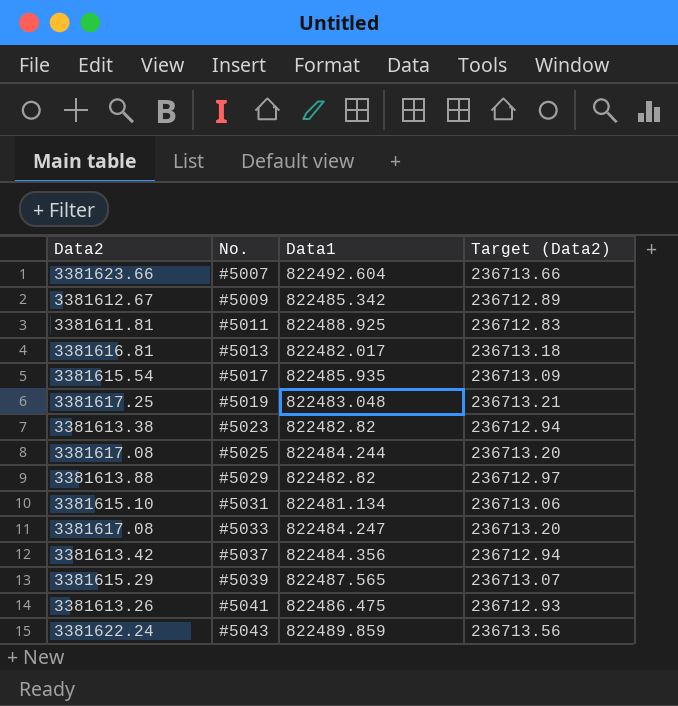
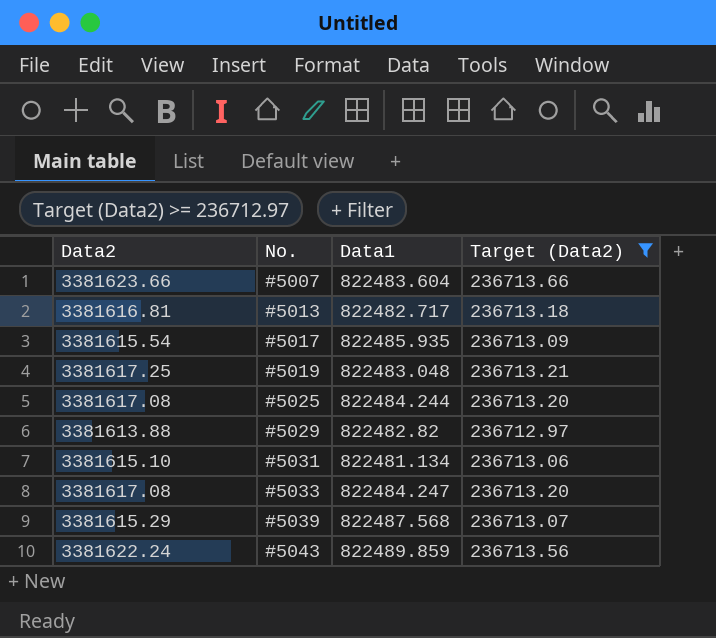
filter: none -> Target (Data2) >= 236712.97
#5007 | Data1: 822492.604 -> 822483.604
#5013 | Data1: 822482.017 -> 822482.717
#5039 | Data1: 822487.565 -> 822487.568

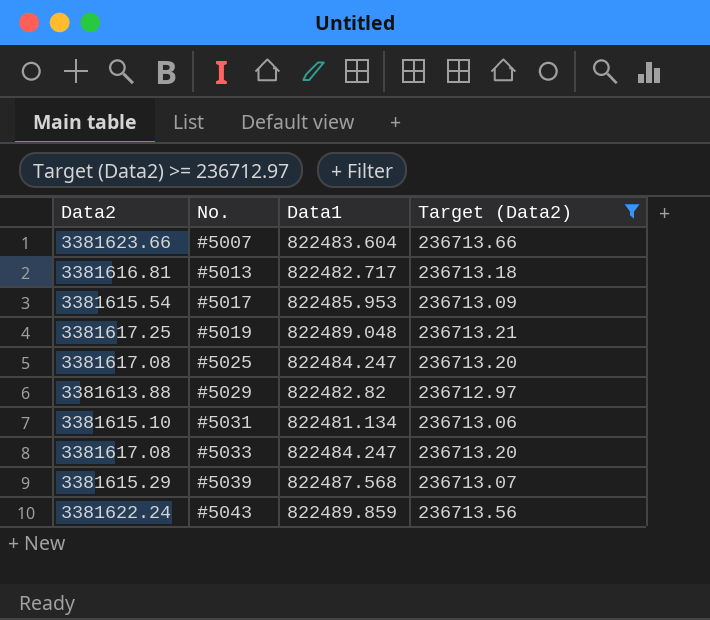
#5017 | Data1: 822485.935 -> 822485.953
#5019 | Data1: 822483.048 -> 822489.048
#5025 | Data1: 822484.244 -> 822484.247

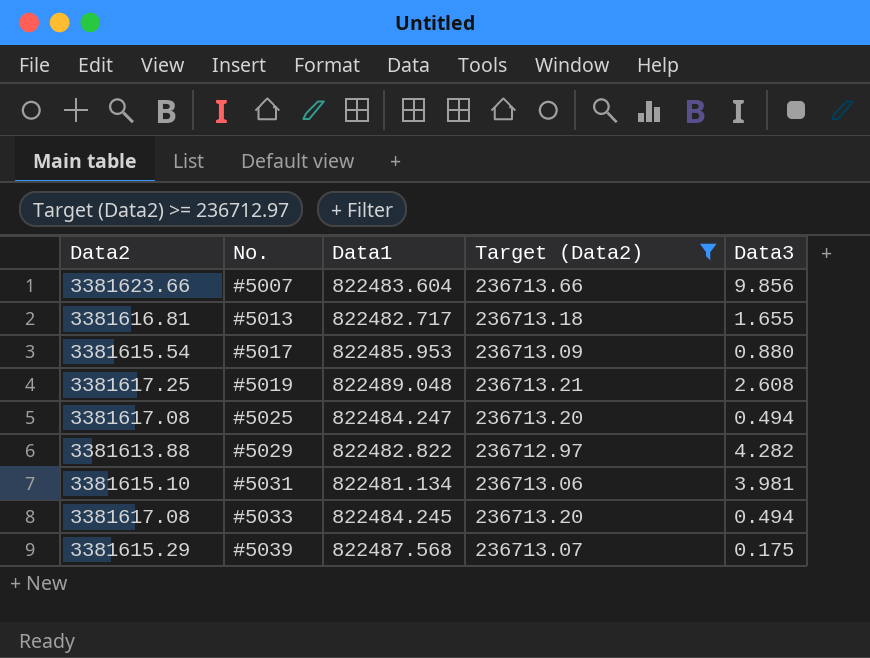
column Data3 | position: none -> 5
row #5043: 3381622.24 | 822489.859 | 236713.56 -> none
#5029 | Data1: 822482.82 -> 822482.822
#5033 | Data1: 822484.247 -> 822484.245

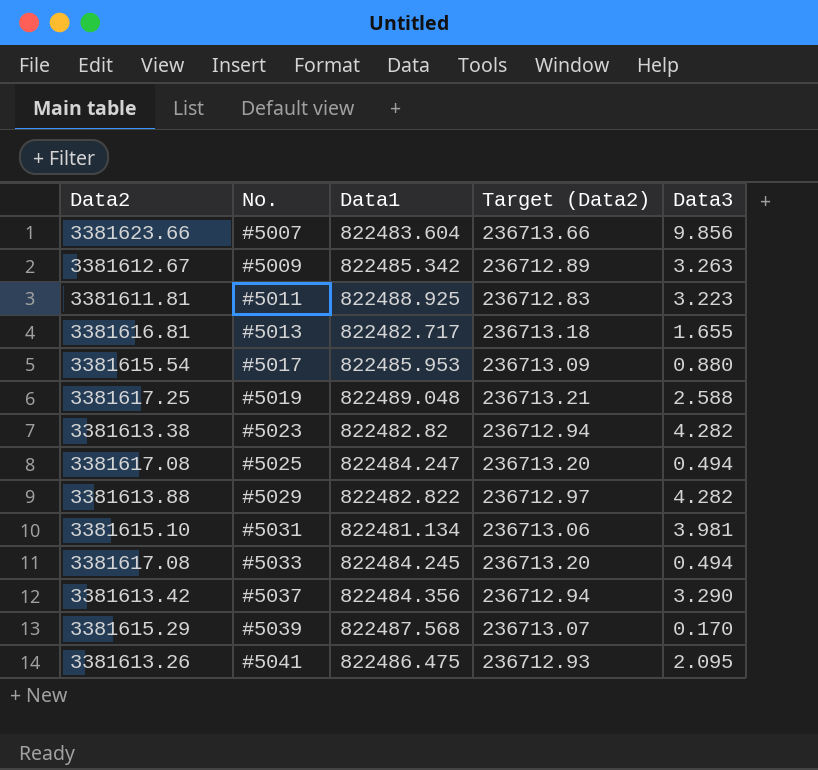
filter: Target (Data2) >= 236712.97 -> none
#5019 | Data3: 2.608 -> 2.588
#5039 | Data3: 0.175 -> 0.170

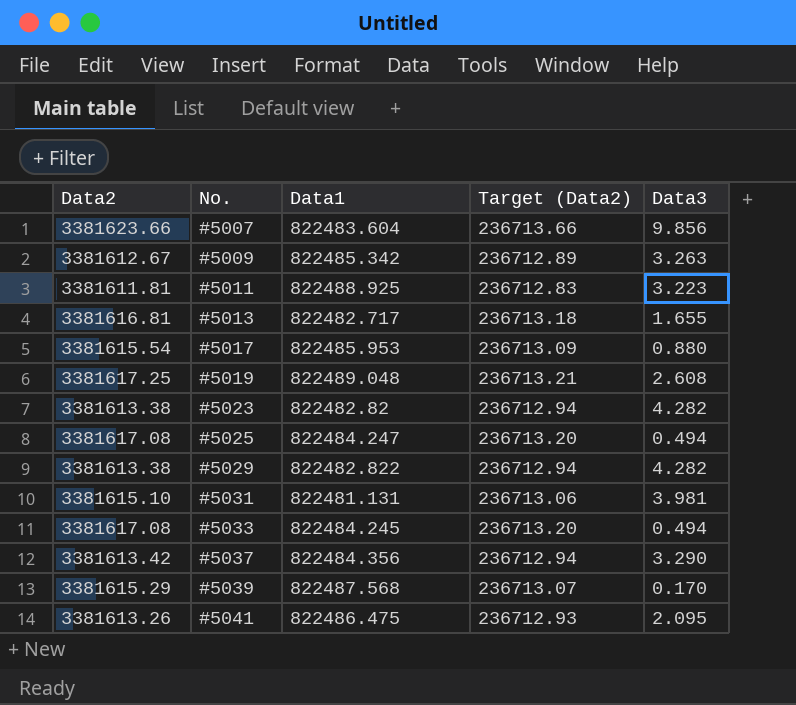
#5019 | Data3: 2.588 -> 2.608
#5029 | Data2: 3381613.88 -> 3381613.38
#5029 | Target (Data2): 236712.97 -> 236712.94
#5031 | Data1: 822481.134 -> 822481.131

